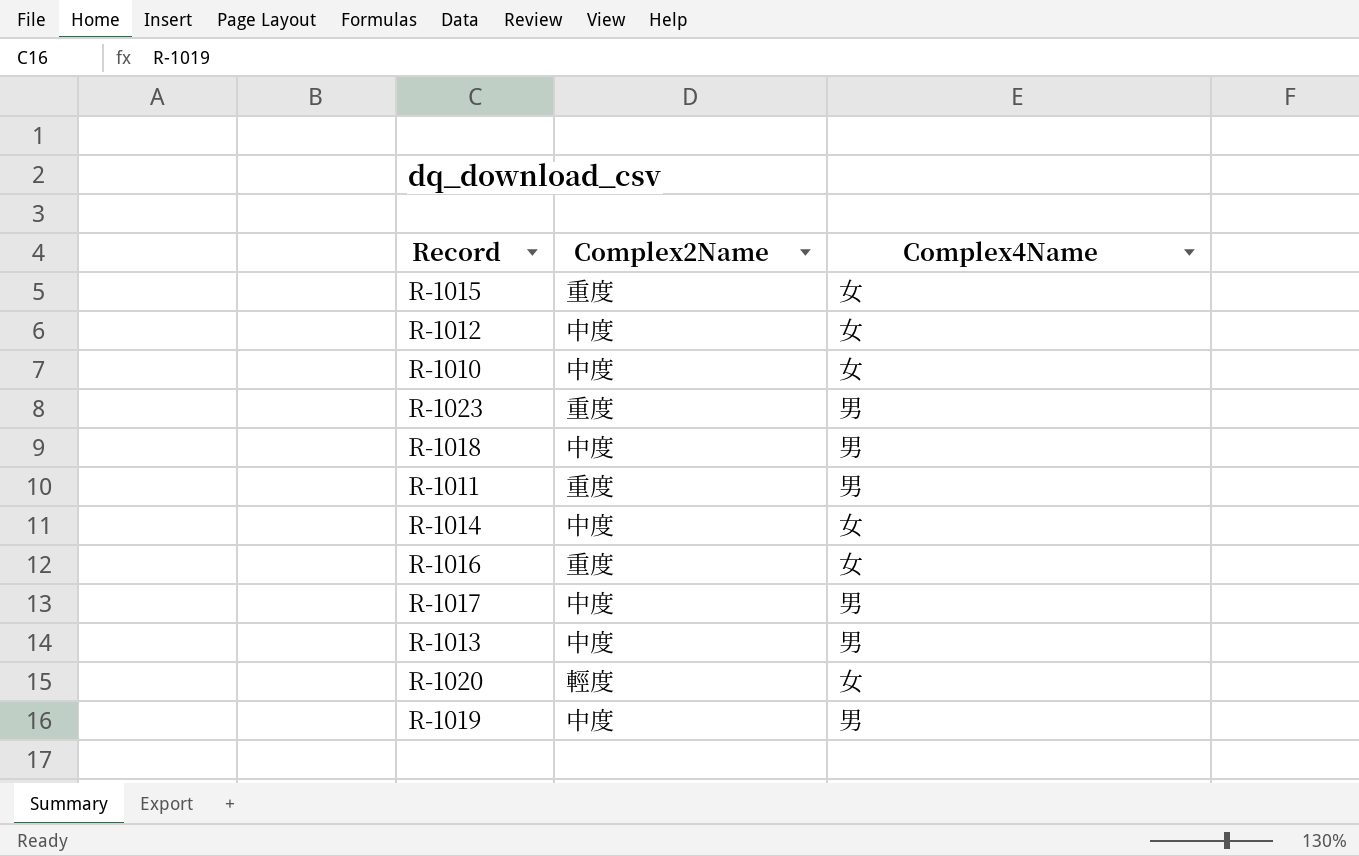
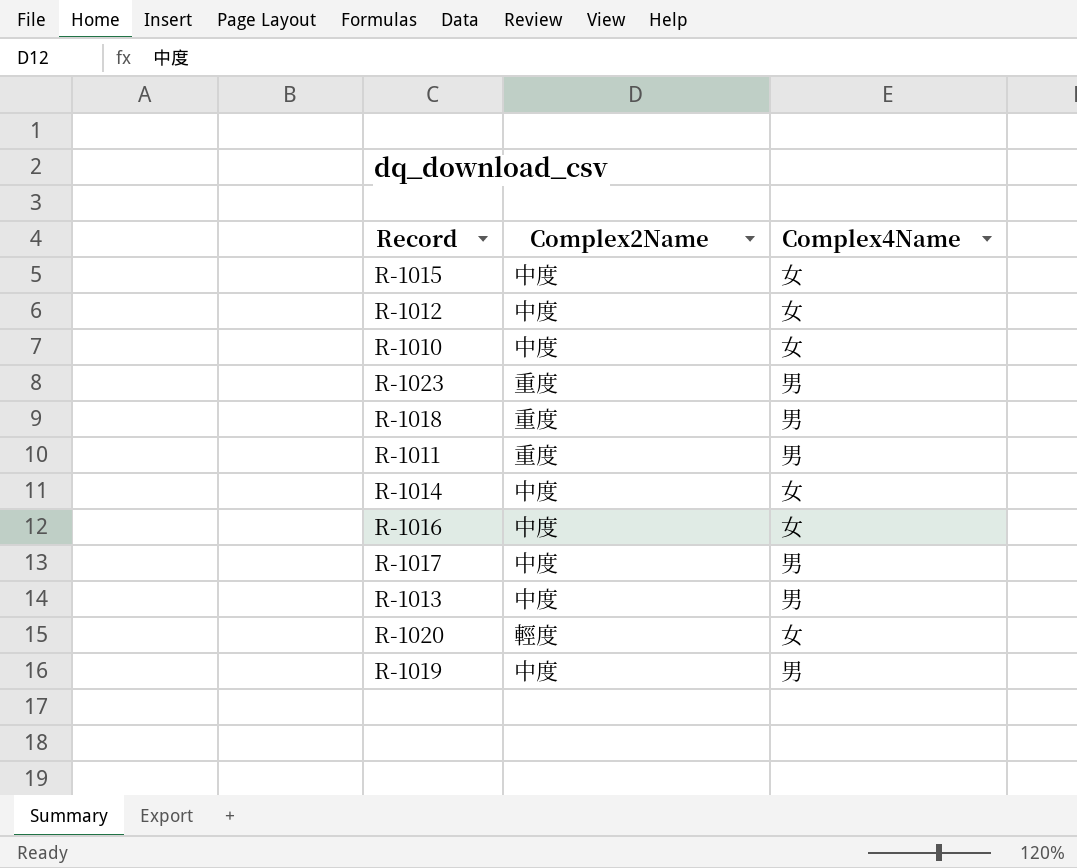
R-1015 | Complex2Name: 重度 -> 中度
R-1018 | Complex2Name: 中度 -> 重度
R-1016 | Complex2Name: 重度 -> 中度

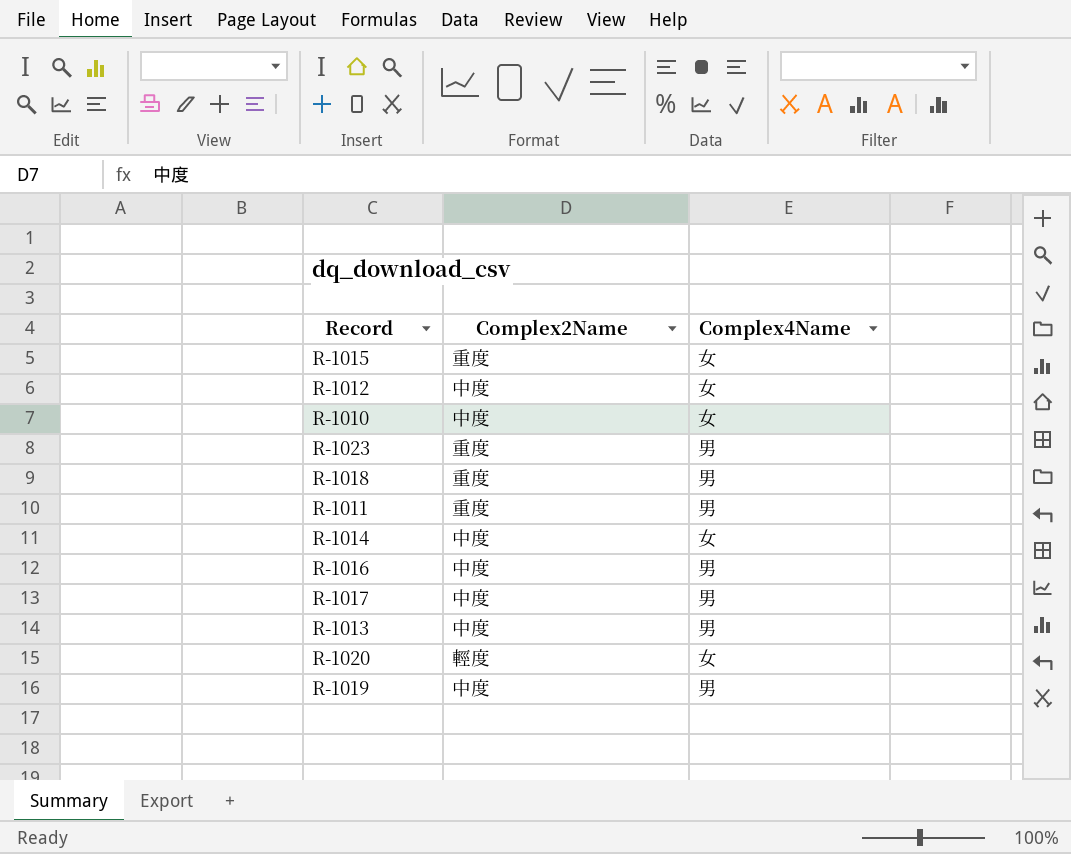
R-1015 | Complex2Name: 中度 -> 重度
R-1016 | Complex4Name: 女 -> 男

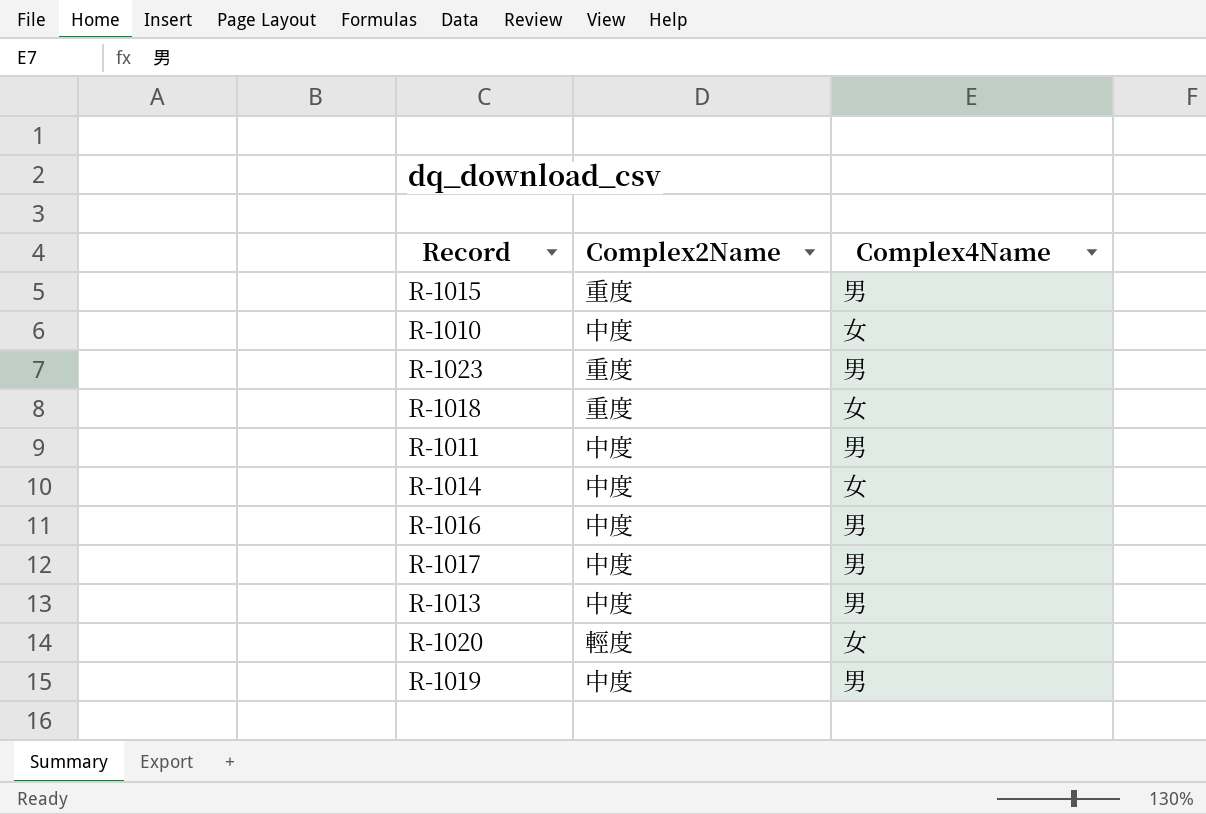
row R-1012: 中度 | 女 -> none
R-1015 | Complex4Name: 女 -> 男
R-1018 | Complex4Name: 男 -> 女
R-1011 | Complex2Name: 重度 -> 中度

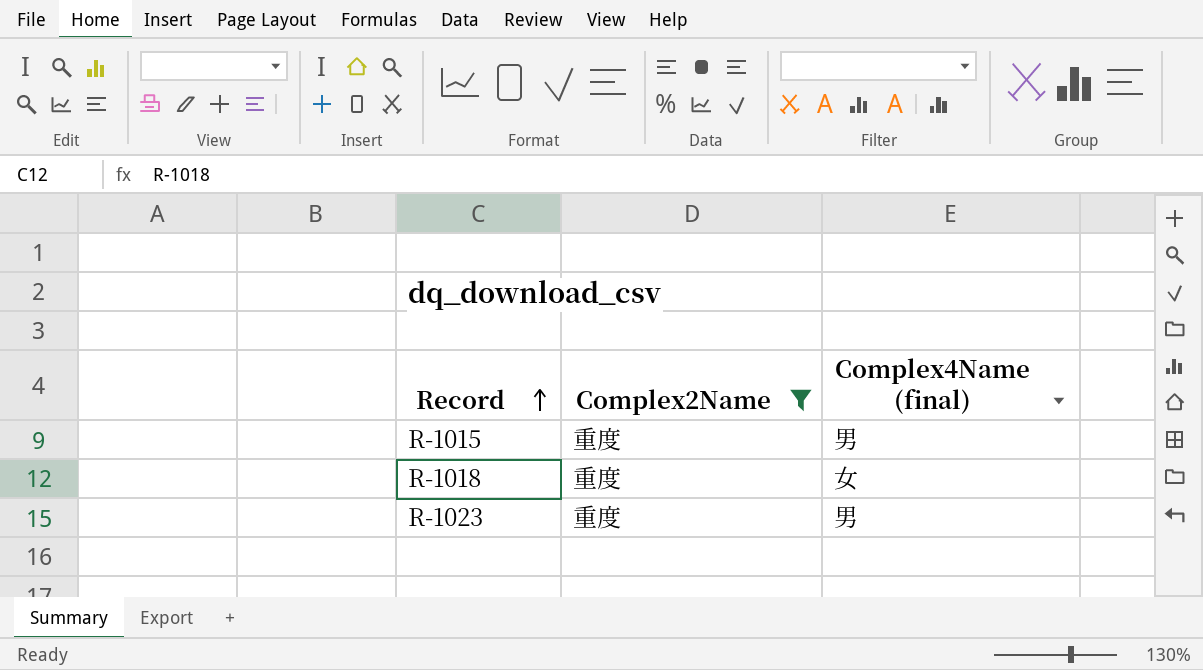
filter: none -> Complex2Name = 重度
row order: none -> Record ascending
column name: Complex4Name -> Complex4Name (final)

